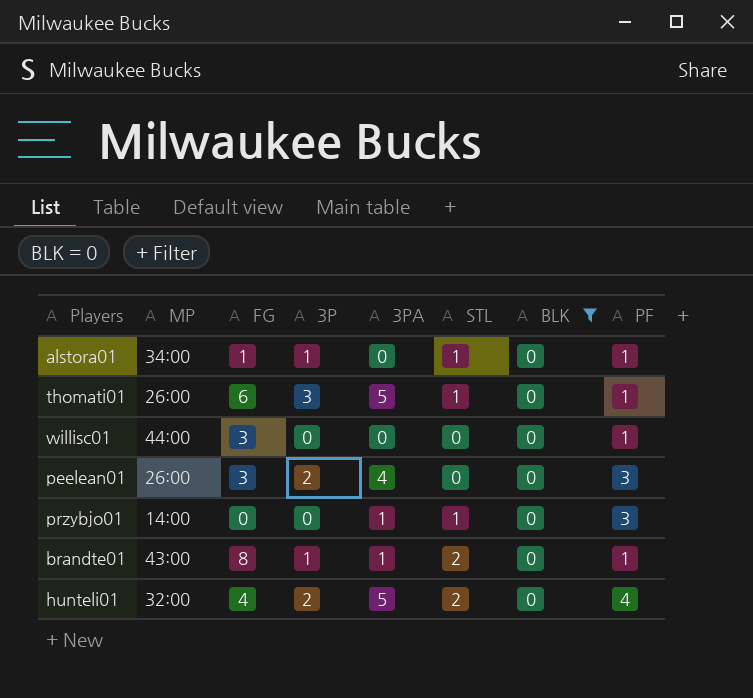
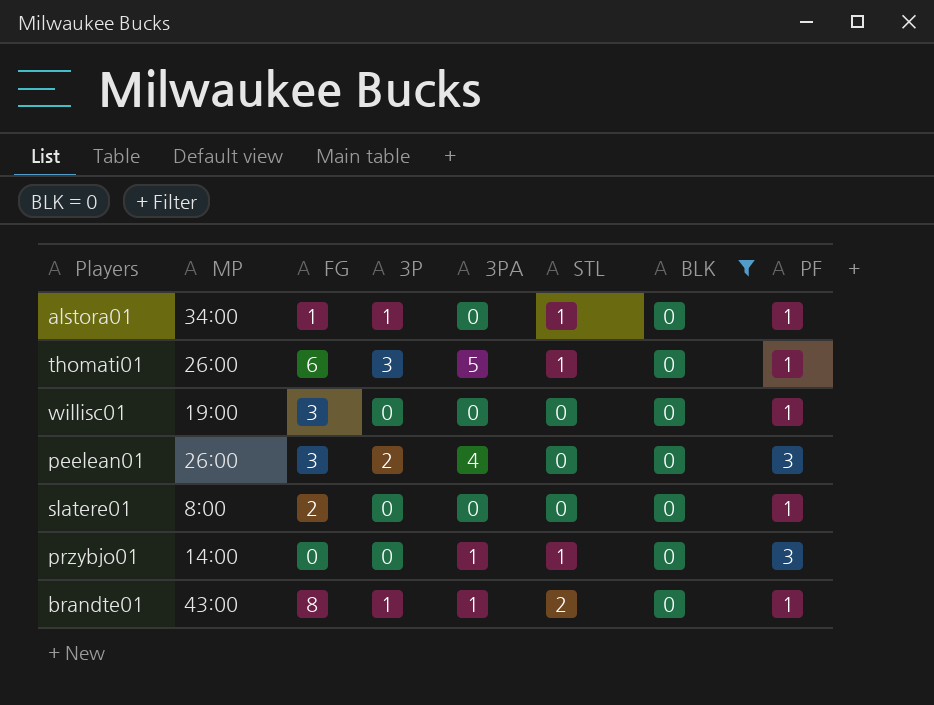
row hunteli01: 32:00 | 4 | 2 | 5 | 2 | 0 | 4 -> none
willisc01 | MP: 44:00 -> 19:00
row slatere01: none -> 8:00 | 2 | 0 | 0 | 0 | 0 | 1

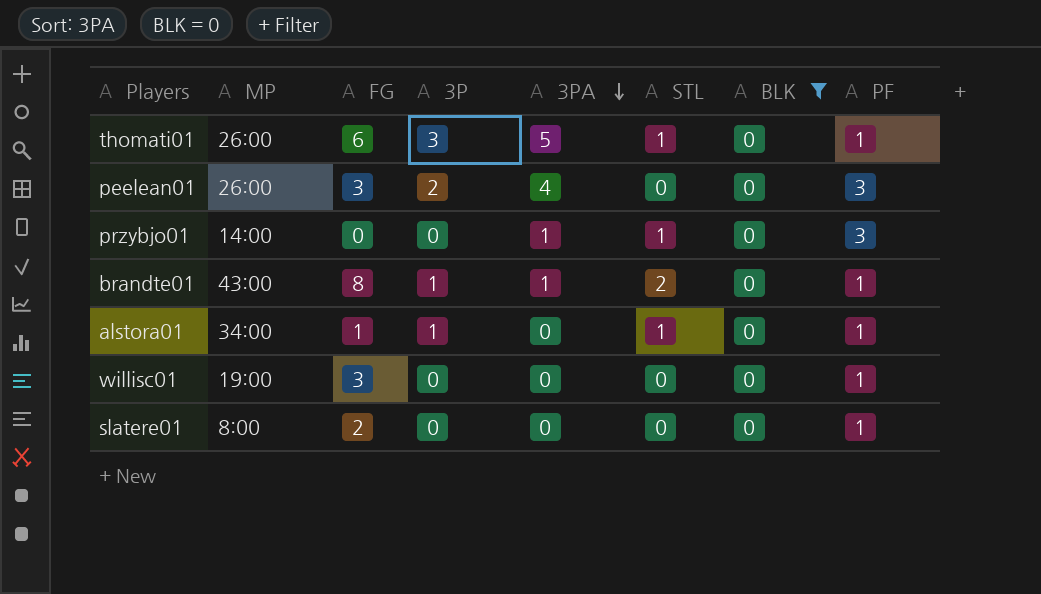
row order: none -> 3PA descending

